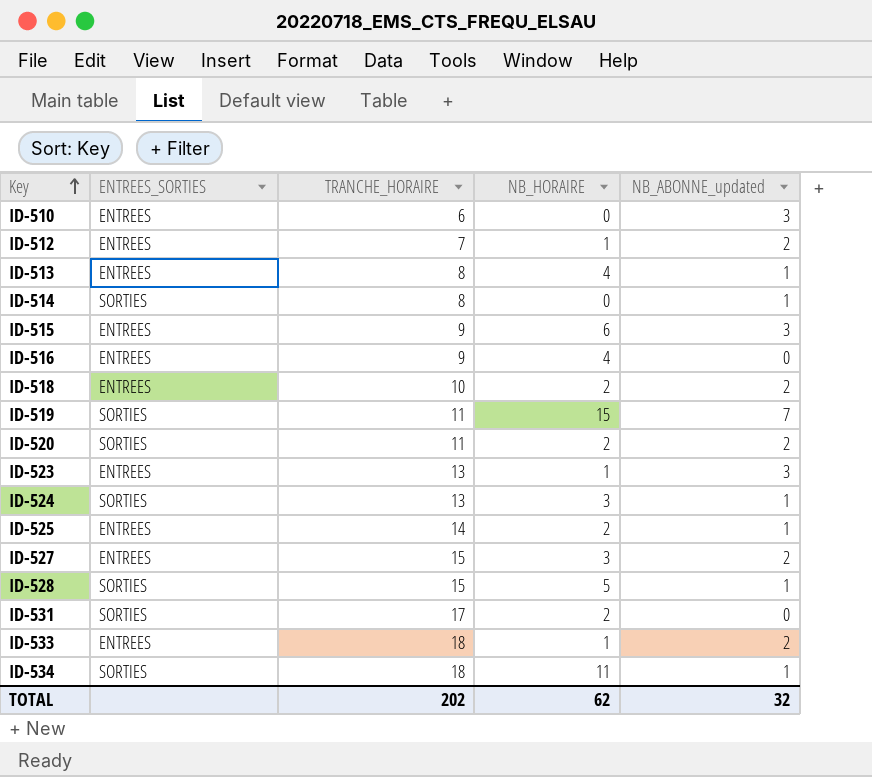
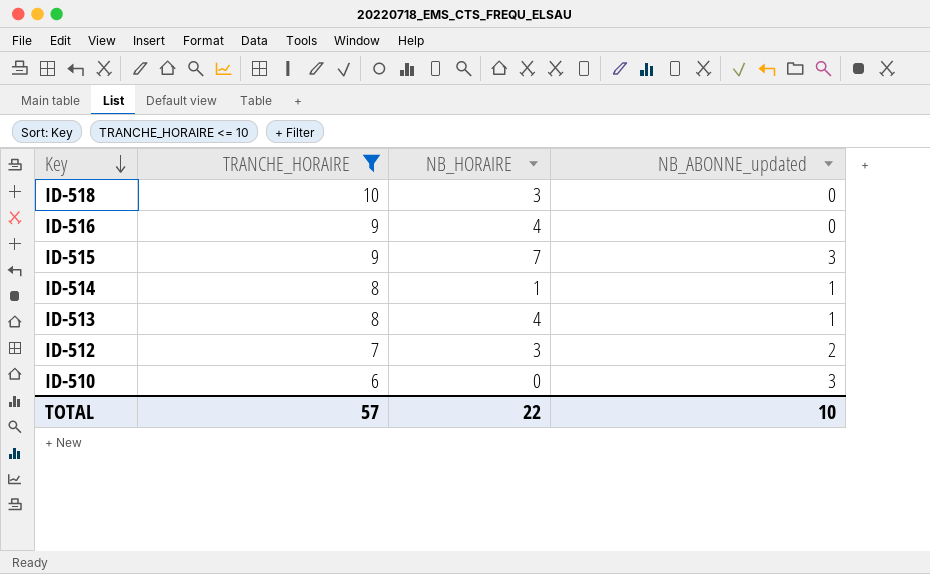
filter: none -> TRANCHE_HORAIRE <= 10
row order: Key ascending -> Key descending
column ENTREES_SORTIES | position: 2 -> none
ID-518 | NB_HORAIRE: 2 -> 3
ID-518 | NB_ABONNE_updated: 2 -> 0
ID-515 | NB_HORAIRE: 6 -> 7
ID-514 | NB_HORAIRE: 0 -> 1
ID-512 | NB_HORAIRE: 1 -> 3
TOTAL | TRANCHE_HORAIRE: 202 -> 57
TOTAL | NB_HORAIRE: 62 -> 22
TOTAL | NB_ABONNE_updated: 32 -> 10

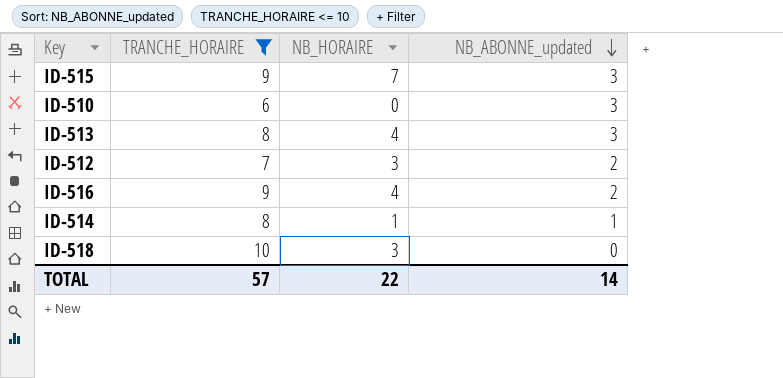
row order: Key descending -> NB_ABONNE_updated descending
ID-513 | NB_ABONNE_updated: 1 -> 3
ID-516 | NB_ABONNE_updated: 0 -> 2
TOTAL | NB_ABONNE_updated: 10 -> 14

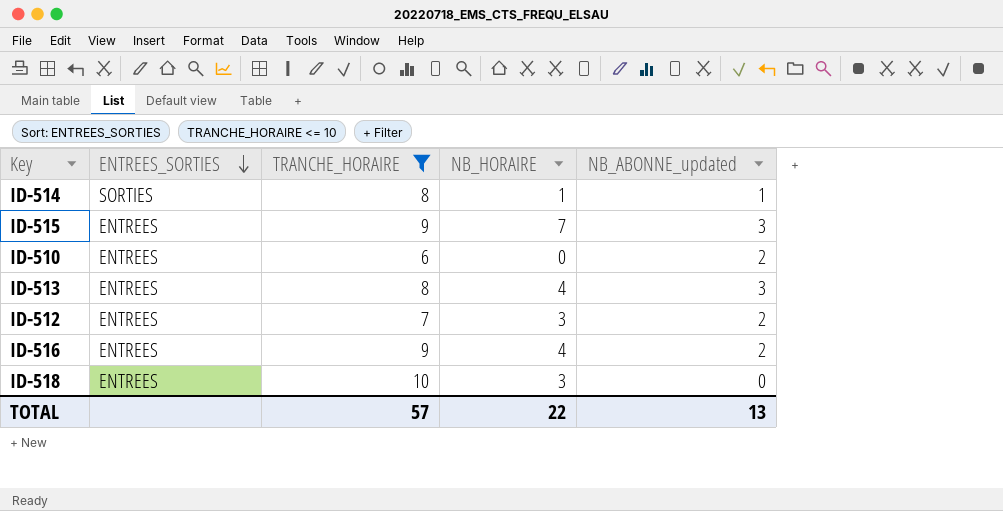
row order: NB_ABONNE_updated descending -> ENTREES_SORTIES descending
column ENTREES_SORTIES | position: none -> 2
ID-510 | NB_ABONNE_updated: 3 -> 2
TOTAL | NB_ABONNE_updated: 14 -> 13

